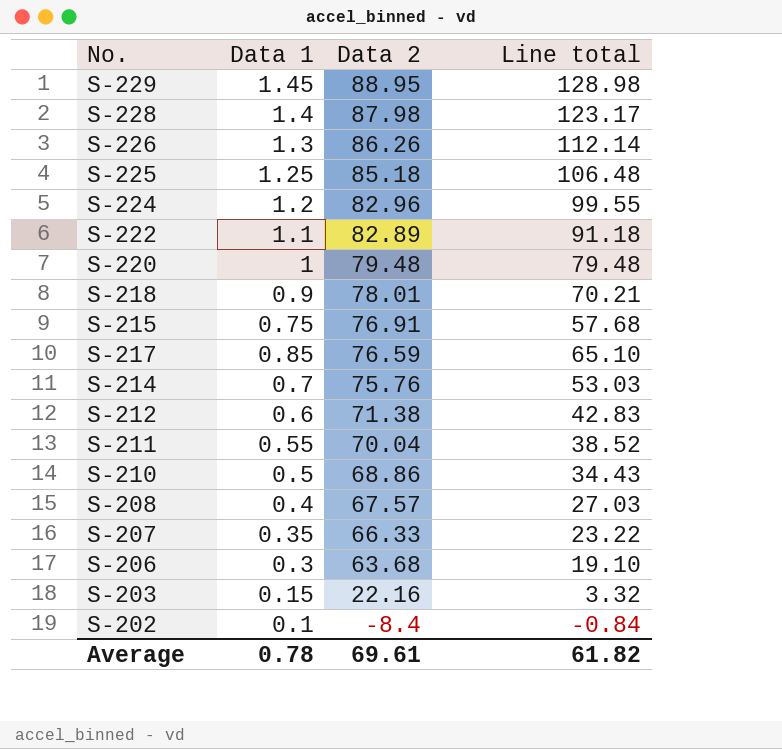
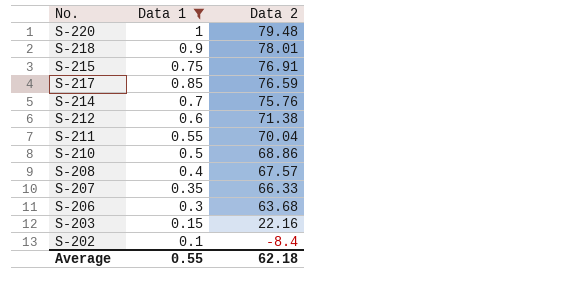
filter: none -> Data 1 <= 1
column Line total | formula: [Data 1] * [Data 2] -> none
Average | Data 1: 0.78 -> 0.55
Average | Data 2: 69.61 -> 62.18

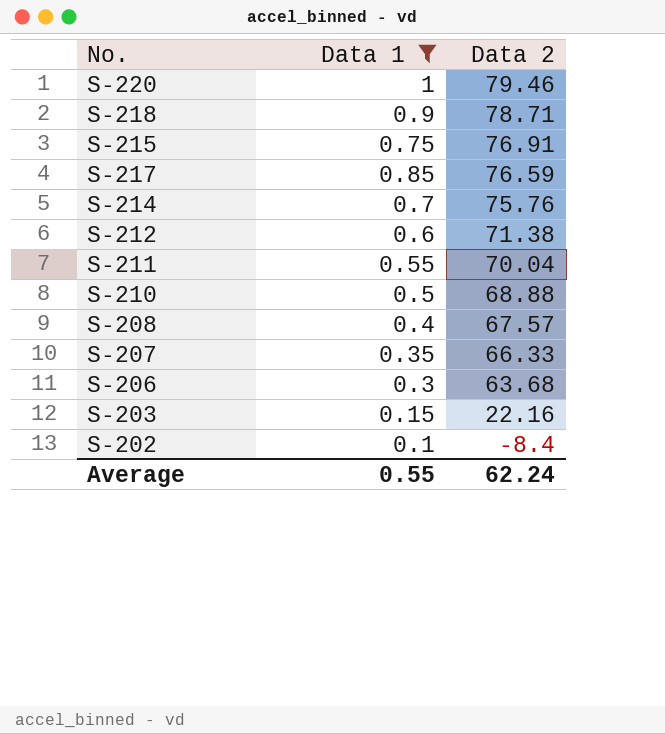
S-220 | Data 2: 79.48 -> 79.46
S-218 | Data 2: 78.01 -> 78.71
S-210 | Data 2: 68.86 -> 68.88
Average | Data 2: 62.18 -> 62.24

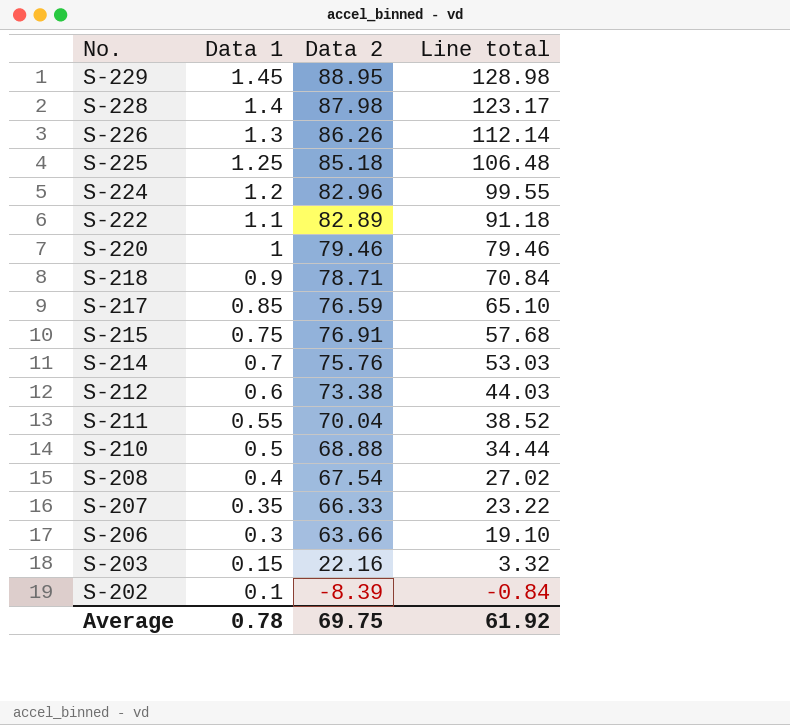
filter: Data 1 <= 1 -> none
row order: Data 2 descending -> No. descending
column Line total | formula: none -> [Data 1] * [Data 2]
S-212 | Data 2: 71.38 -> 73.38
S-208 | Data 2: 67.57 -> 67.54
S-206 | Data 2: 63.68 -> 63.66
S-202 | Data 2: -8.4 -> -8.39
Average | Data 1: 0.55 -> 0.78
Average | Data 2: 62.24 -> 69.75

